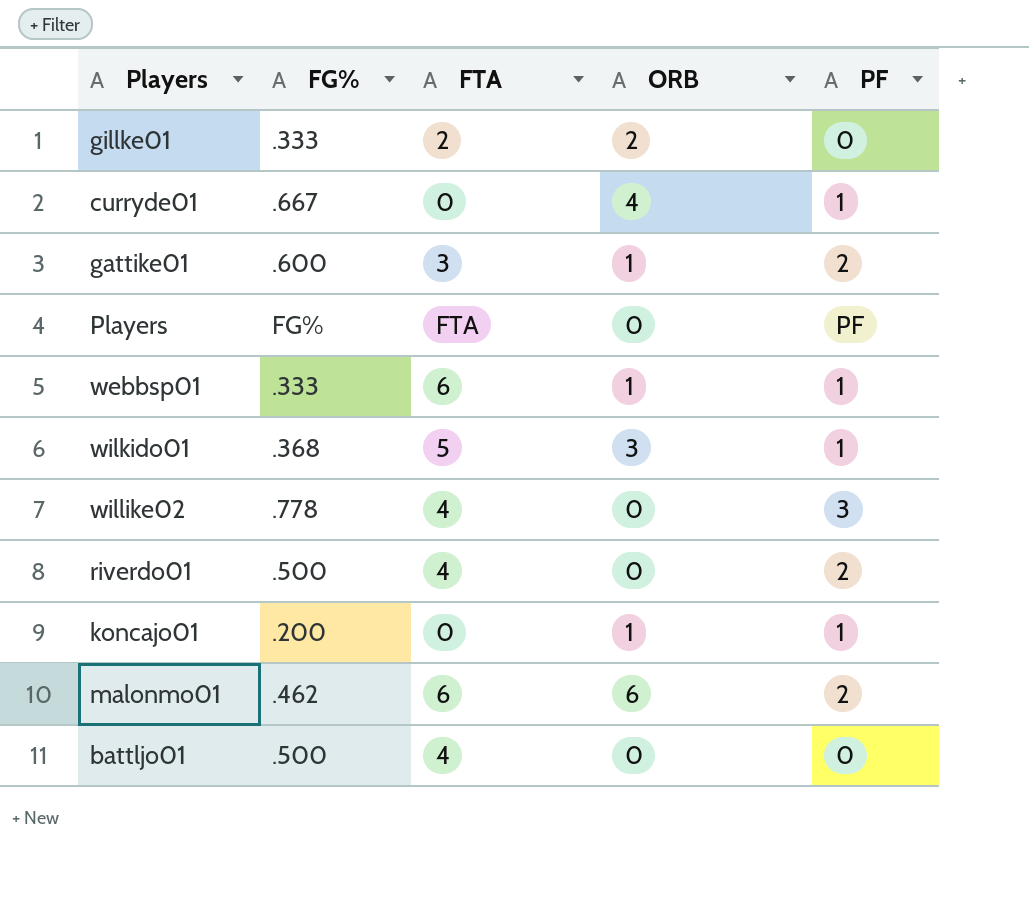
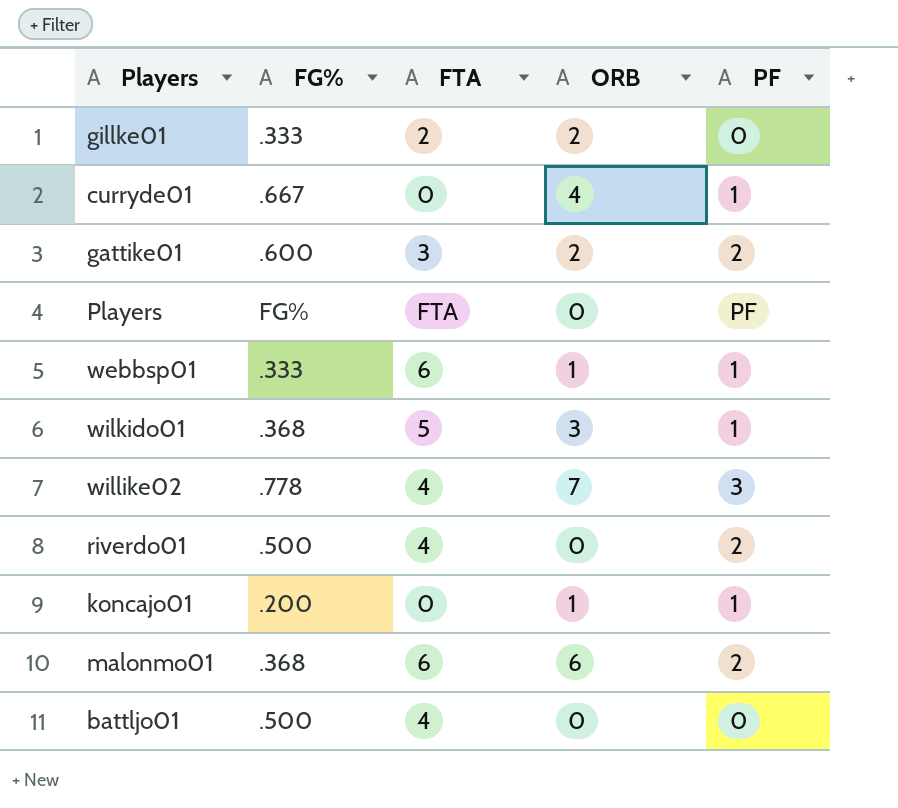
gattike01 | ORB: 1 -> 2
willike02 | ORB: 0 -> 7
malonmo01 | FG%: .462 -> .368

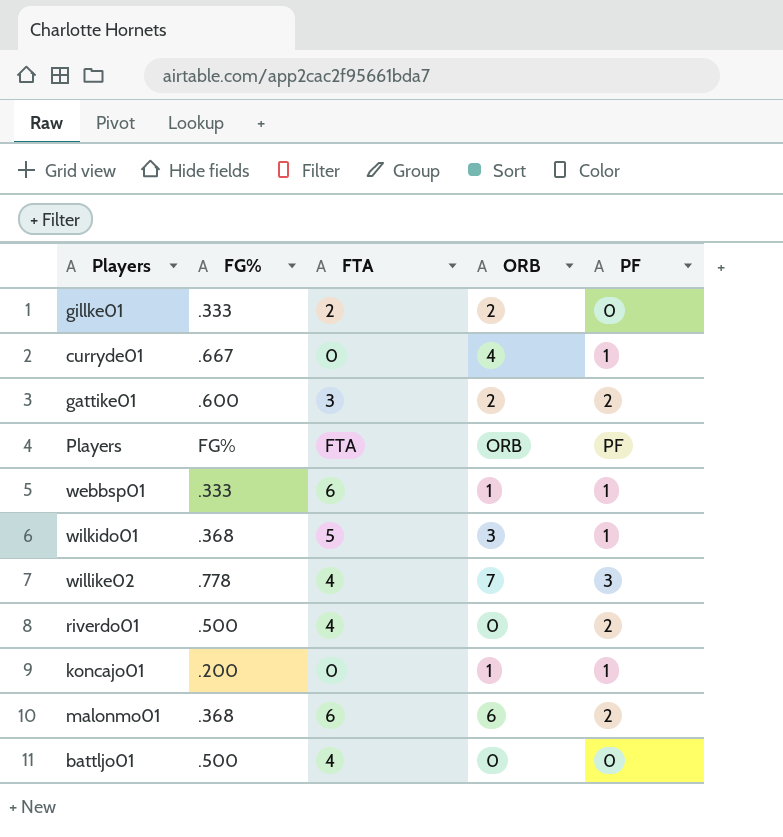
Players | ORB: 0 -> ORB

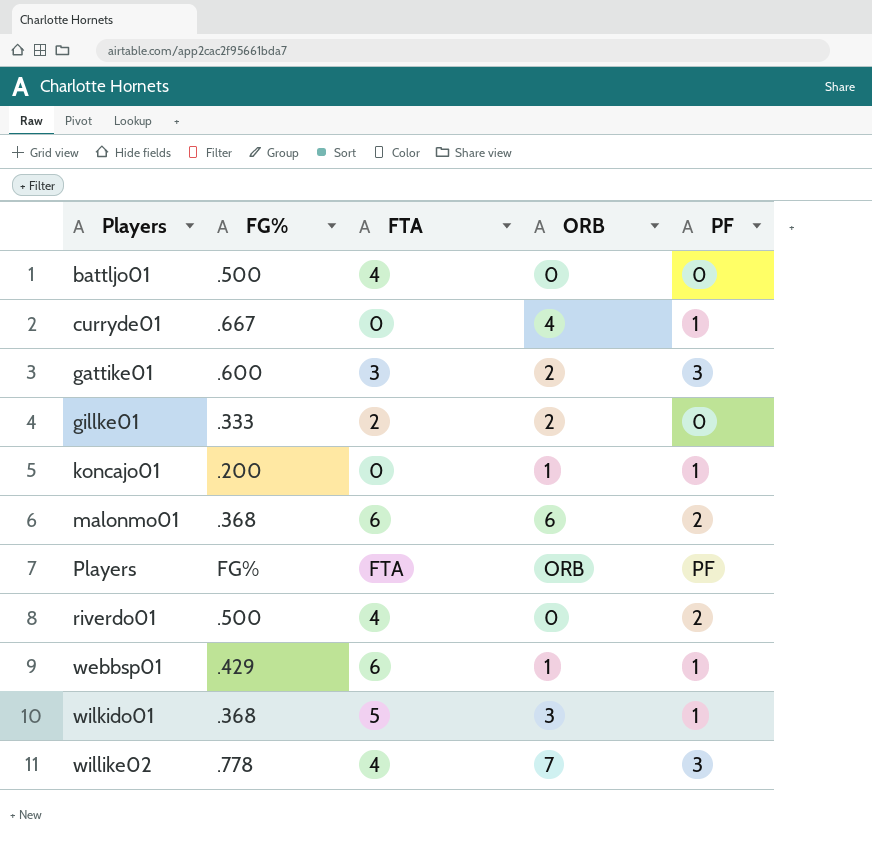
row order: none -> Players ascending
gattike01 | PF: 2 -> 3
webbsp01 | FG%: .333 -> .429

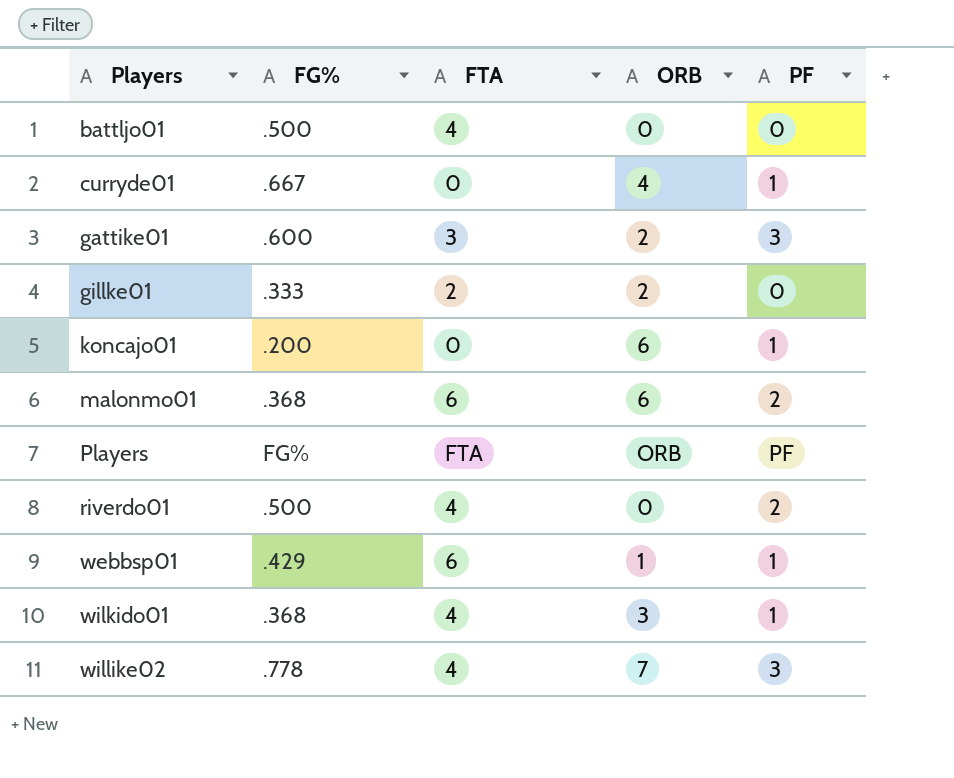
koncajo01 | ORB: 1 -> 6
wilkido01 | FTA: 5 -> 4

